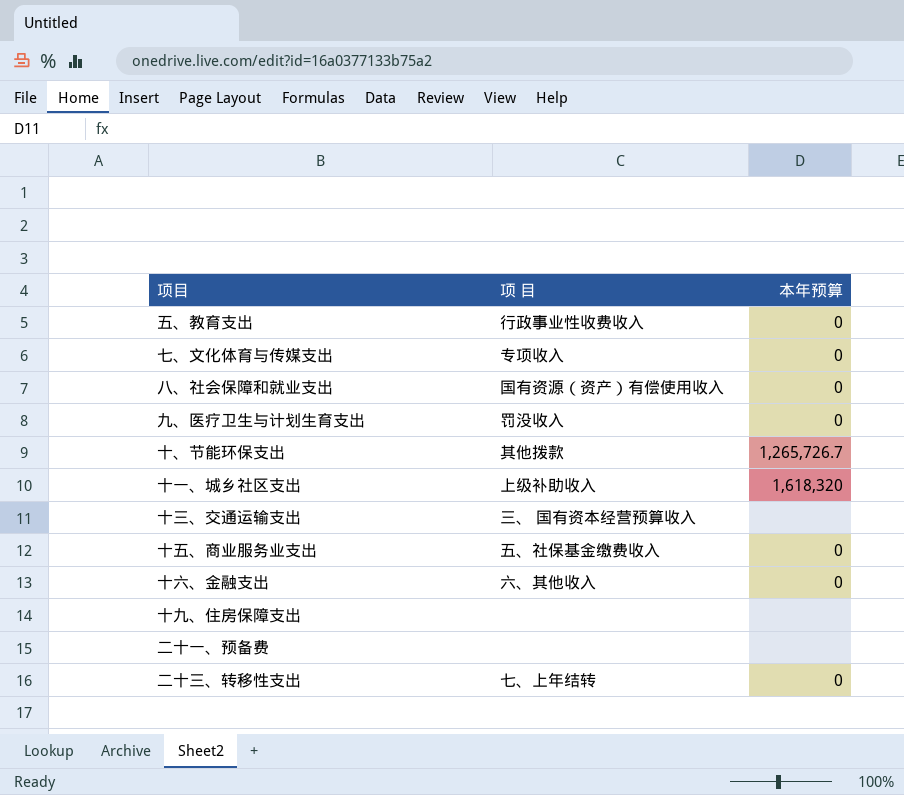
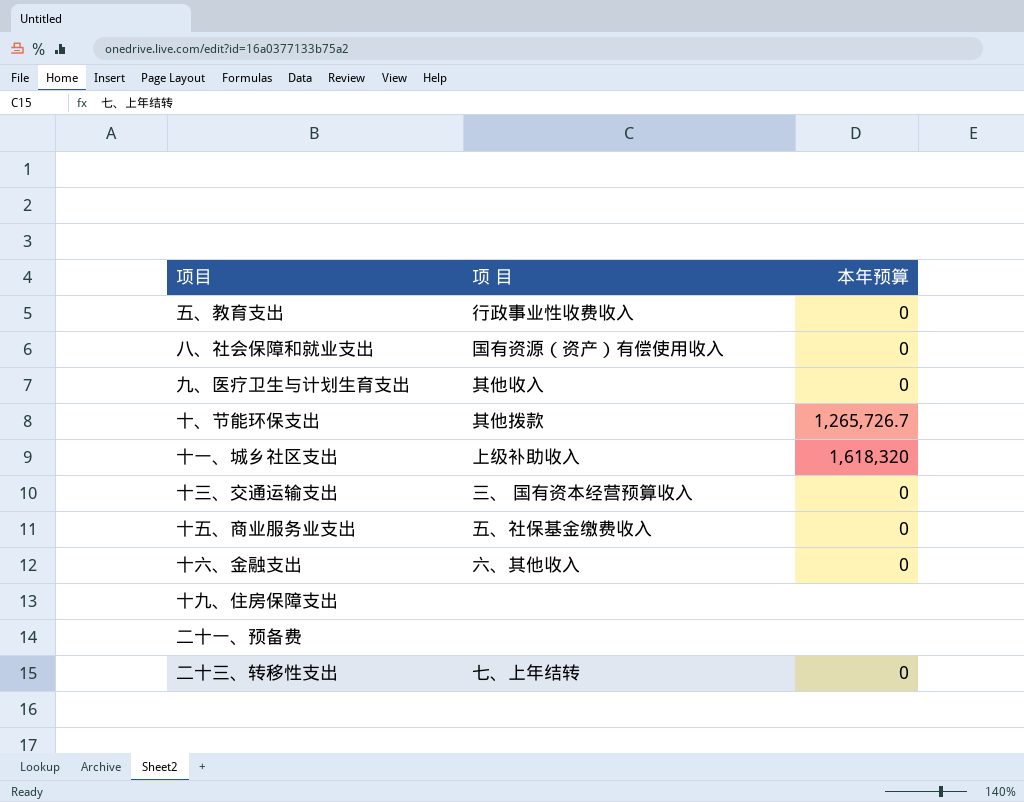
row 七、文化体育与传媒支出: 专项收入 | 0 -> none
九、医疗卫生与计划生育支出 | 项 目: 罚没收入 -> 其他收入
十三、交通运输支出 | 本年预算: none -> 0

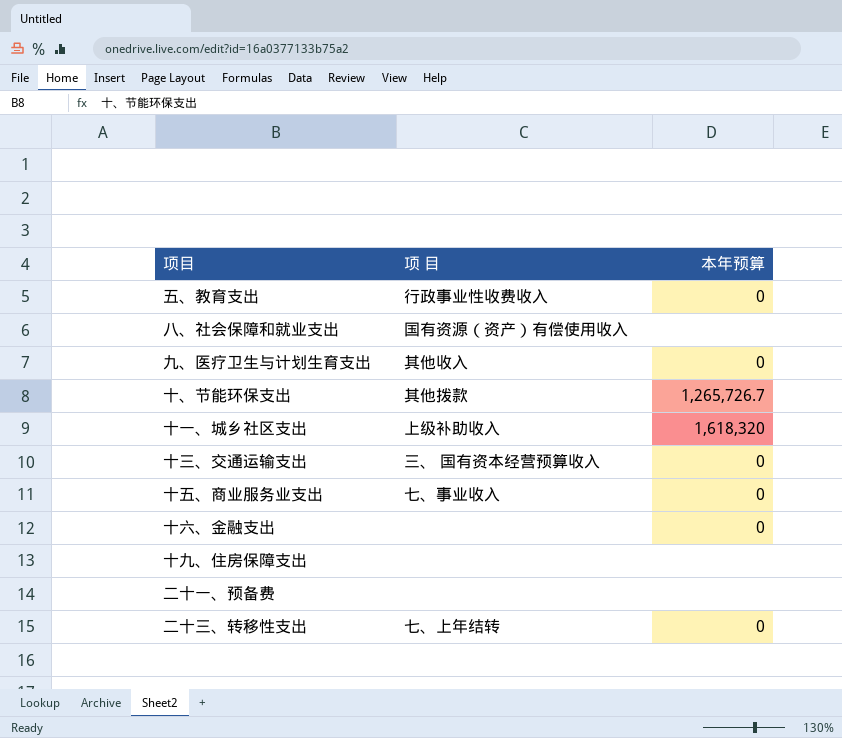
八、社会保障和就业支出 | 本年预算: 0 -> none
十五、商业服务业支出 | 项 目: 五、社保基金缴费收入 -> 七、事业收入
十六、金融支出 | 项 目: 六、其他收入 -> none

